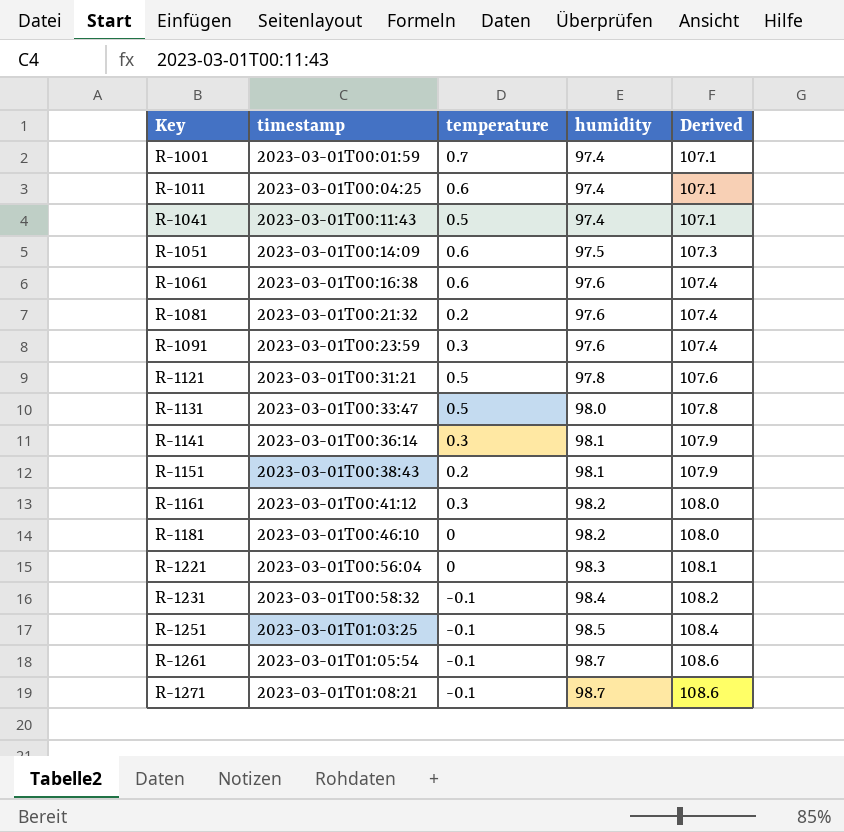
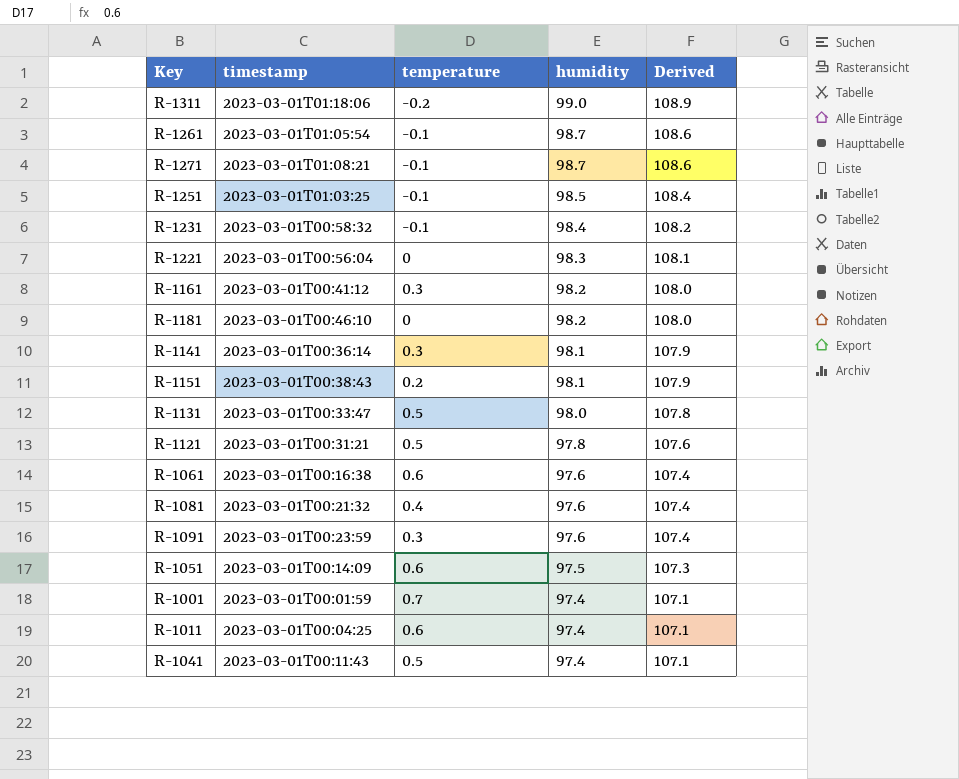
row order: Key ascending -> humidity descending
row R-1311: none -> 2023-03-01T01:18:06 | -0.2 | 99.0 | 108.9
R-1081 | temperature: 0.2 -> 0.4

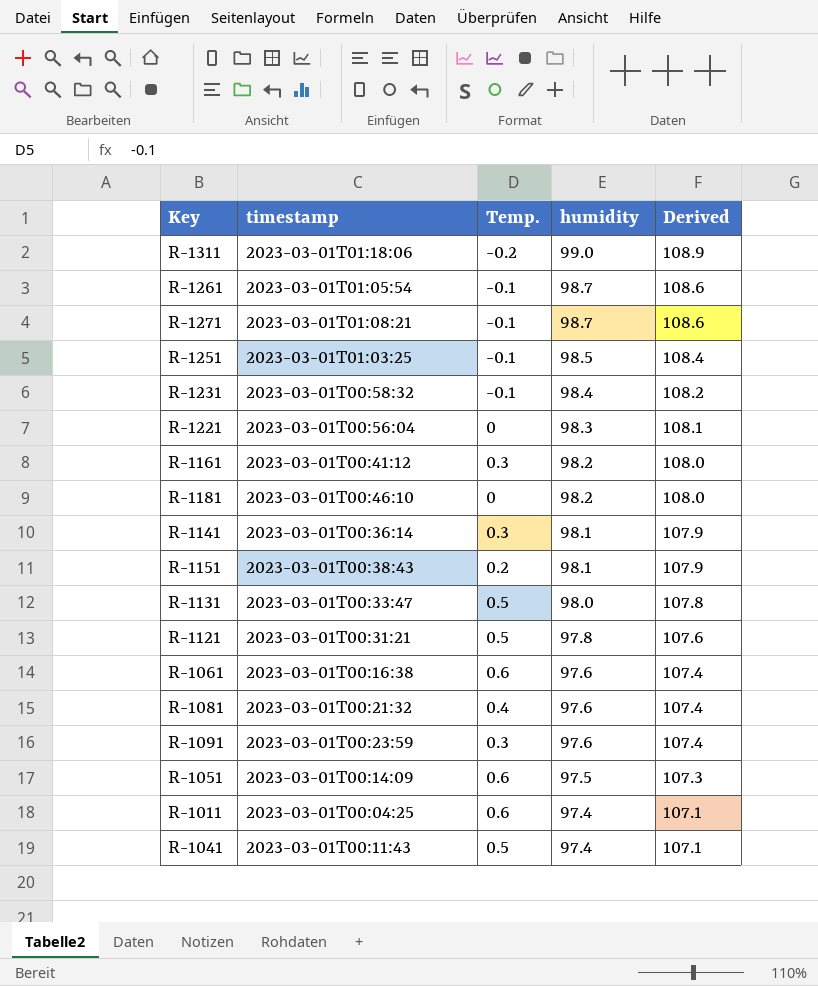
column name: temperature -> Temp.
row R-1001: 2023-03-01T00:01:59 | 0.7 | 97.4 | 107.1 -> none

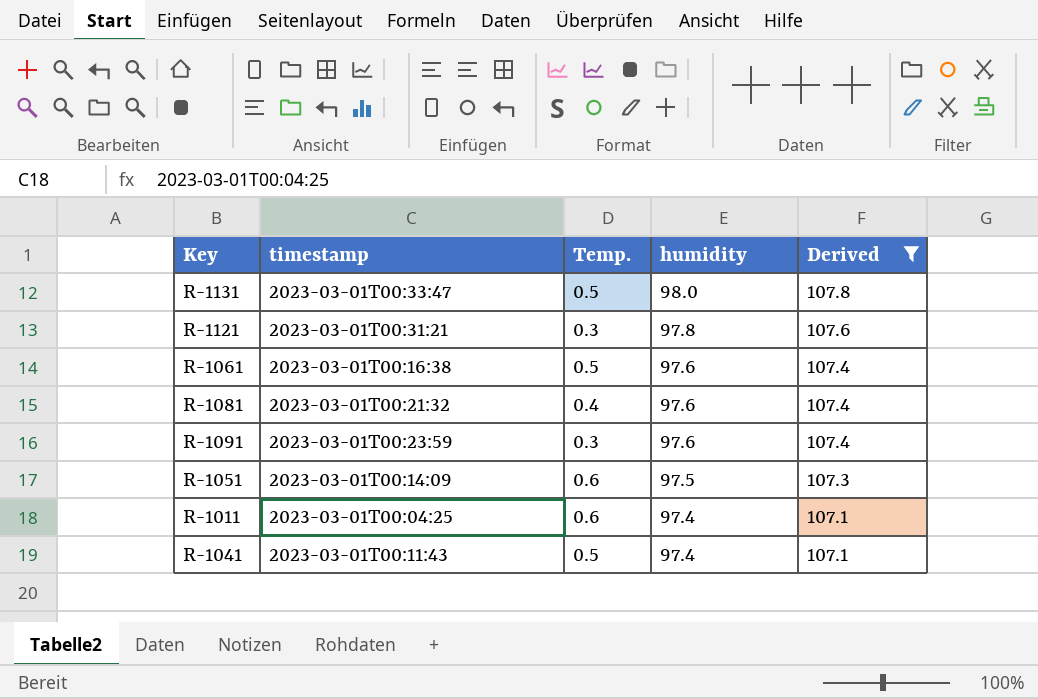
filter: none -> Derived <= 107.8
R-1121 | Temp.: 0.5 -> 0.3
R-1061 | Temp.: 0.6 -> 0.5

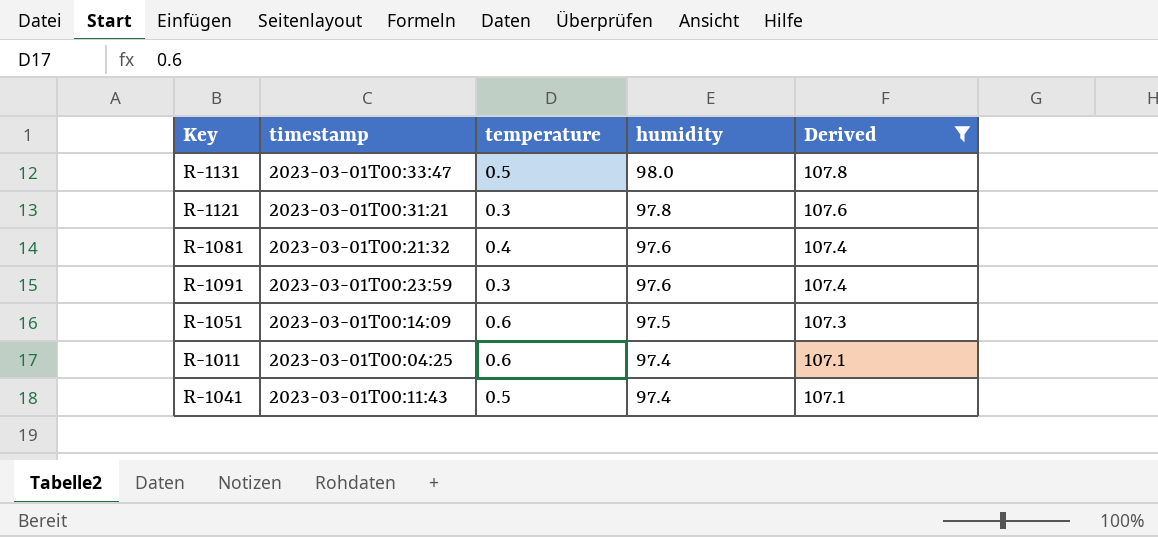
column name: Temp. -> temperature
row R-1061: 2023-03-01T00:16:38 | 0.5 | 97.6 | 107.4 -> none

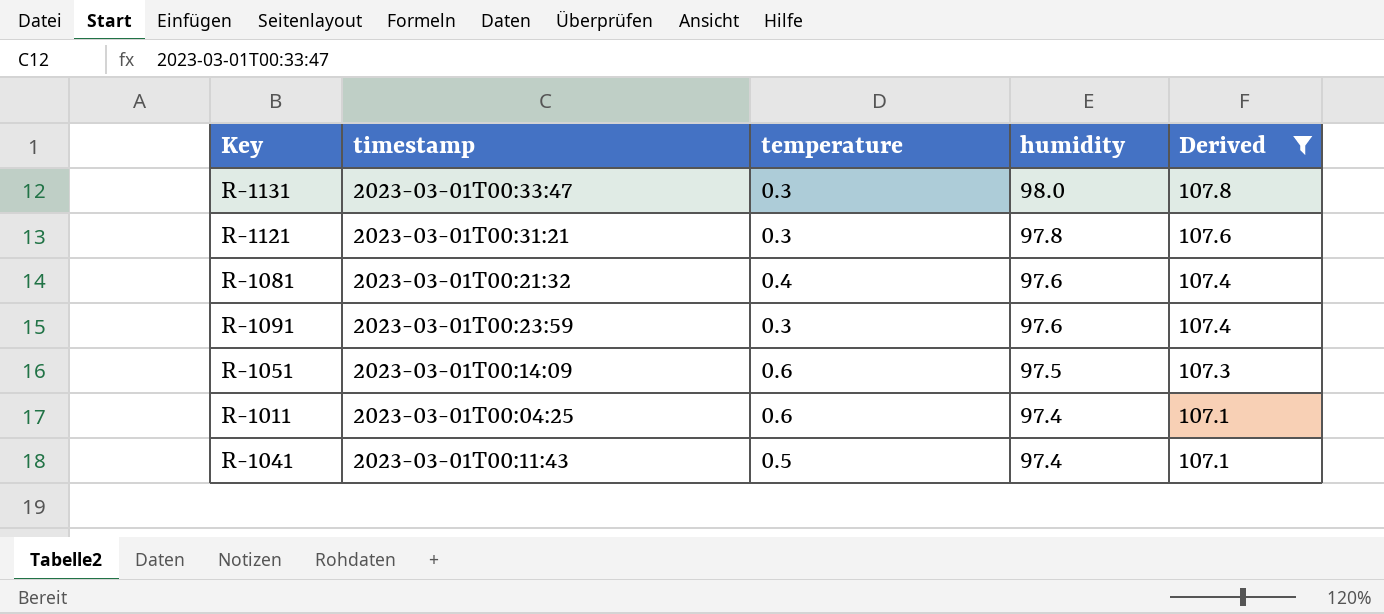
R-1131 | temperature: 0.5 -> 0.3

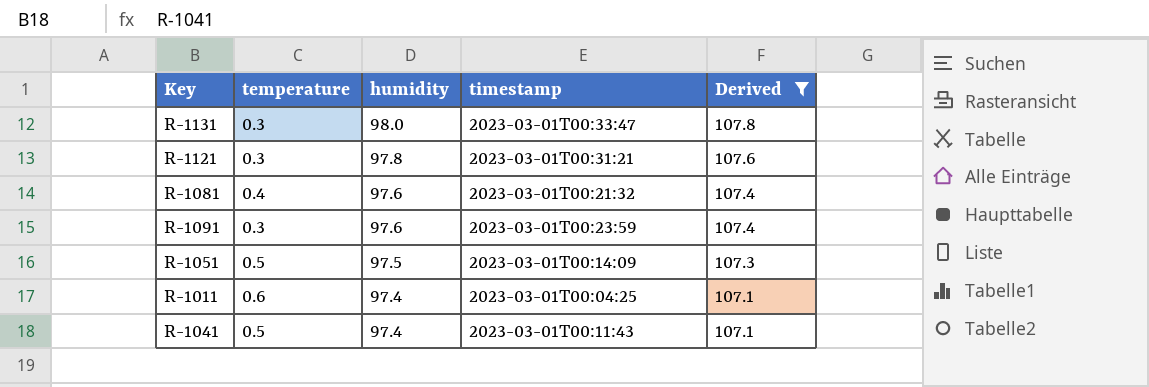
column timestamp | position: 2 -> 4
R-1051 | temperature: 0.6 -> 0.5

